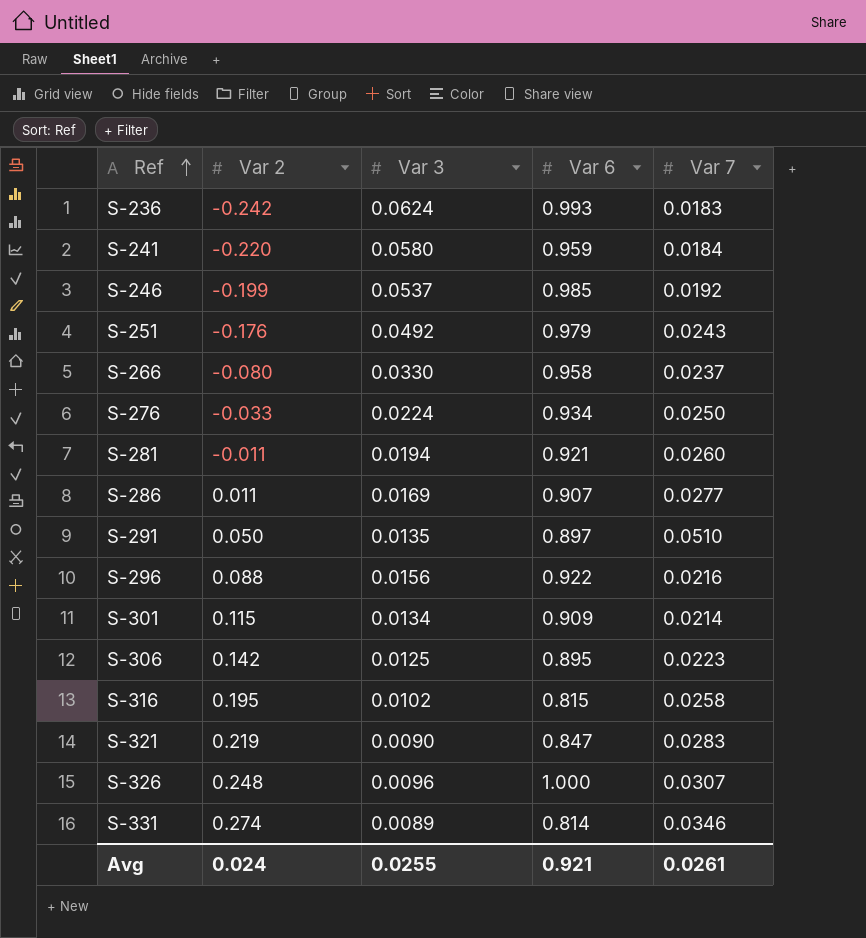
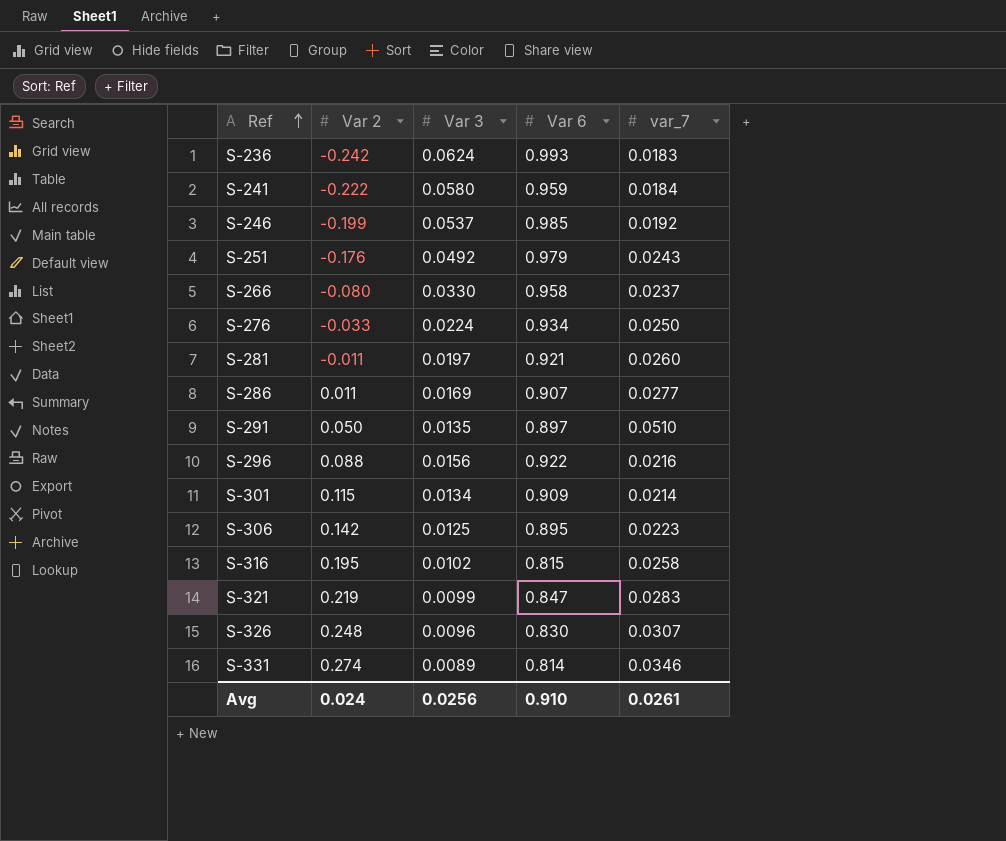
column name: Var 7 -> var_7
S-241 | Var 2: -0.220 -> -0.222
S-281 | Var 3: 0.0194 -> 0.0197
S-321 | Var 3: 0.0090 -> 0.0099
S-326 | Var 6: 1.000 -> 0.830
Avg | Var 3: 0.0255 -> 0.0256
Avg | Var 6: 0.921 -> 0.910

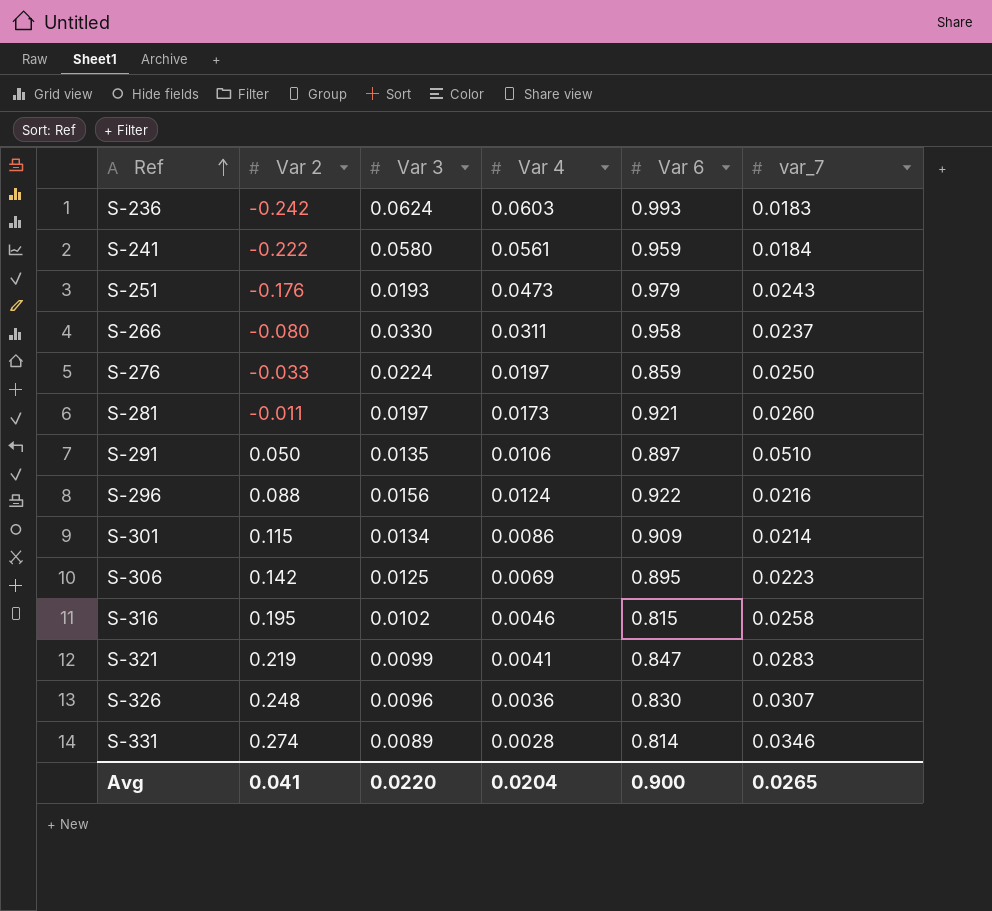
column Var 4 | position: none -> 4
row S-246: -0.199 | 0.0537 | 0.985 | 0.0192 -> none
row S-286: 0.011 | 0.0169 | 0.907 | 0.0277 -> none
S-251 | Var 3: 0.0492 -> 0.0193
S-276 | Var 6: 0.934 -> 0.859
Avg | Var 2: 0.024 -> 0.041
Avg | Var 3: 0.0256 -> 0.0220
Avg | Var 6: 0.910 -> 0.900
Avg | var_7: 0.0261 -> 0.0265

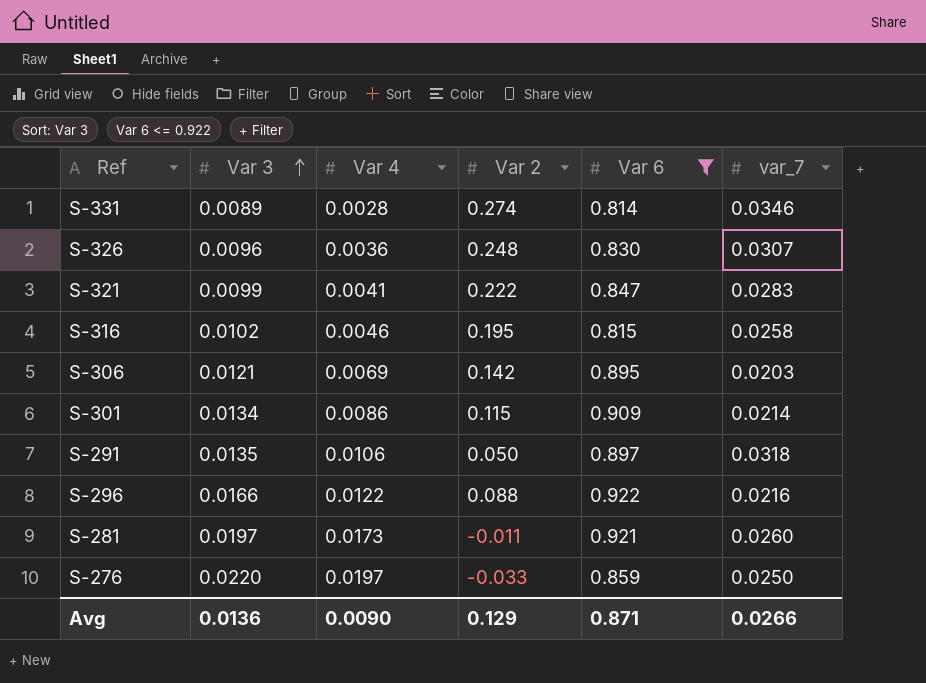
filter: none -> Var 6 <= 0.922
row order: Ref ascending -> Var 3 ascending
column Var 2 | position: 2 -> 4
S-321 | Var 2: 0.219 -> 0.222
S-306 | Var 3: 0.0125 -> 0.0121
S-306 | var_7: 0.0223 -> 0.0203
S-291 | var_7: 0.0510 -> 0.0318
S-296 | Var 3: 0.0156 -> 0.0166
S-296 | Var 4: 0.0124 -> 0.0122
S-276 | Var 3: 0.0224 -> 0.0220
Avg | Var 3: 0.0220 -> 0.0136
Avg | Var 4: 0.0204 -> 0.0090
Avg | Var 2: 0.041 -> 0.129
Avg | Var 6: 0.900 -> 0.871
Avg | var_7: 0.0265 -> 0.0266

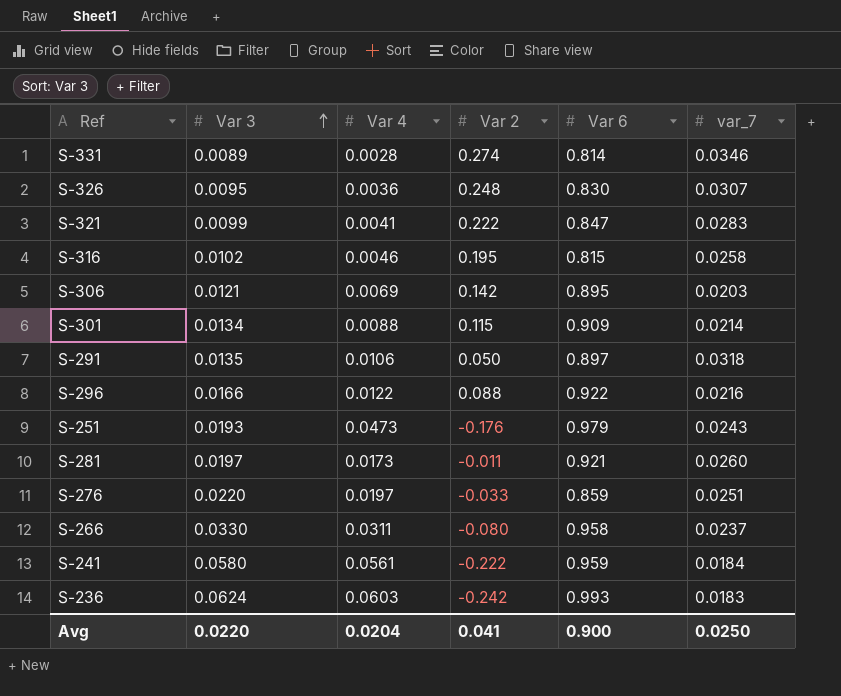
filter: Var 6 <= 0.922 -> none
S-326 | Var 3: 0.0096 -> 0.0095
S-301 | Var 4: 0.0086 -> 0.0088
S-276 | var_7: 0.0250 -> 0.0251
Avg | Var 3: 0.0136 -> 0.0220
Avg | Var 4: 0.0090 -> 0.0204
Avg | Var 2: 0.129 -> 0.041
Avg | Var 6: 0.871 -> 0.900
Avg | var_7: 0.0266 -> 0.0250

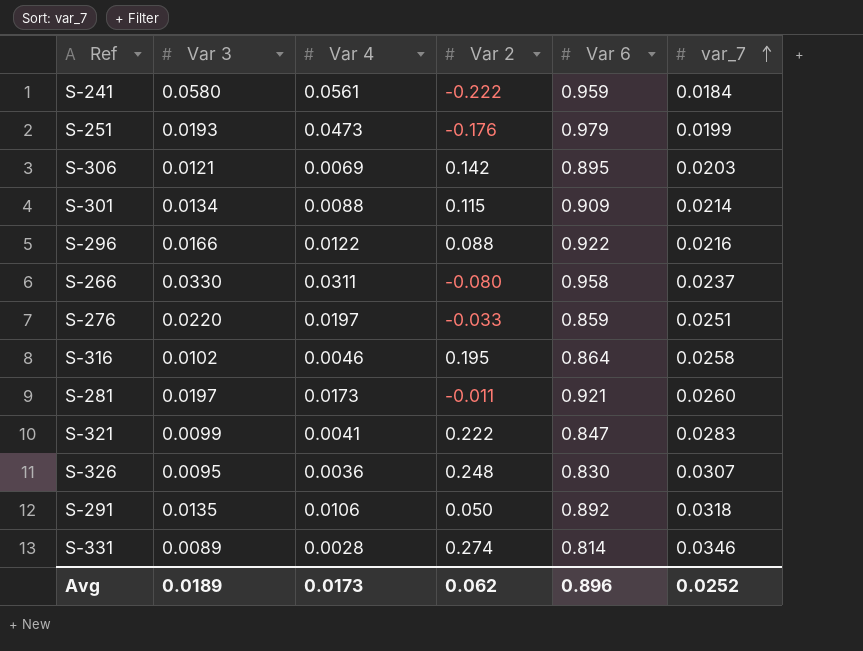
row order: Var 3 ascending -> var_7 ascending
row S-236: 0.0624 | 0.0603 | -0.242 | 0.993 | 0.0183 -> none
S-251 | var_7: 0.0243 -> 0.0199
S-316 | Var 6: 0.815 -> 0.864
S-291 | Var 6: 0.897 -> 0.892
Avg | Var 3: 0.0220 -> 0.0189
Avg | Var 4: 0.0204 -> 0.0173
Avg | Var 2: 0.041 -> 0.062
Avg | Var 6: 0.900 -> 0.896
Avg | var_7: 0.0250 -> 0.0252

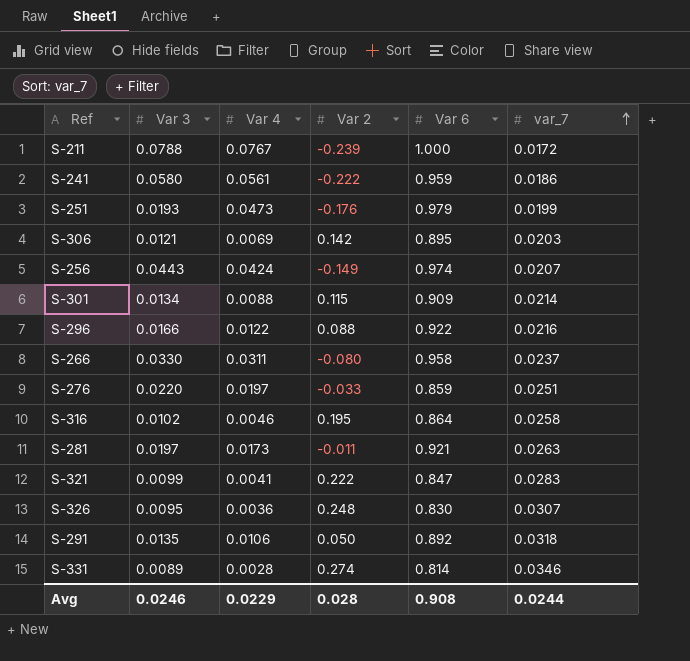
row S-211: none -> 0.0788 | 0.0767 | -0.239 | 1.000 | 0.0172
S-241 | var_7: 0.0184 -> 0.0186
row S-256: none -> 0.0443 | 0.0424 | -0.149 | 0.974 | 0.0207
S-281 | var_7: 0.0260 -> 0.0263
Avg | Var 3: 0.0189 -> 0.0246
Avg | Var 4: 0.0173 -> 0.0229
Avg | Var 2: 0.062 -> 0.028
Avg | Var 6: 0.896 -> 0.908
Avg | var_7: 0.0252 -> 0.0244

